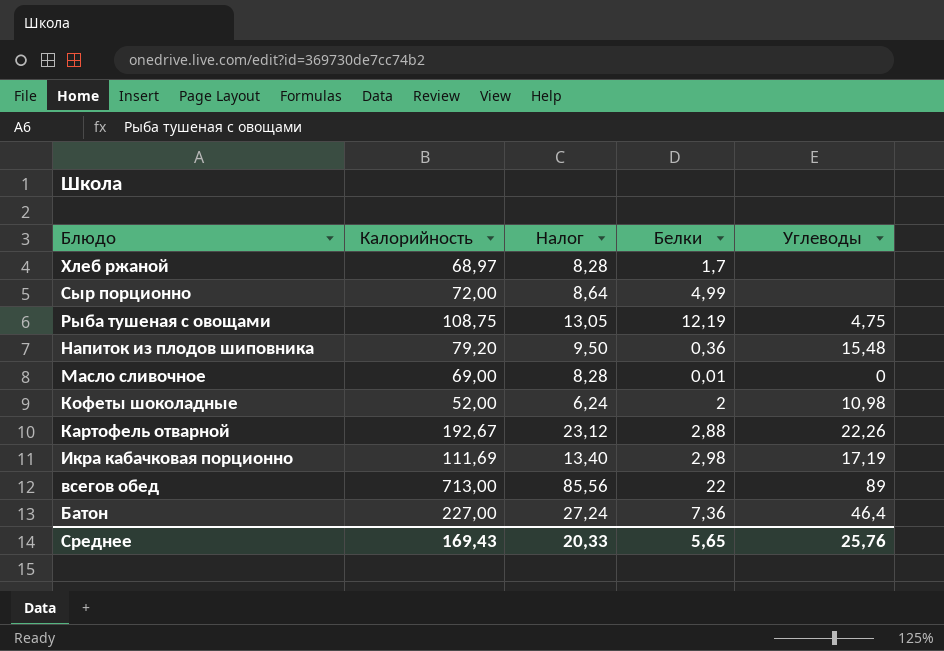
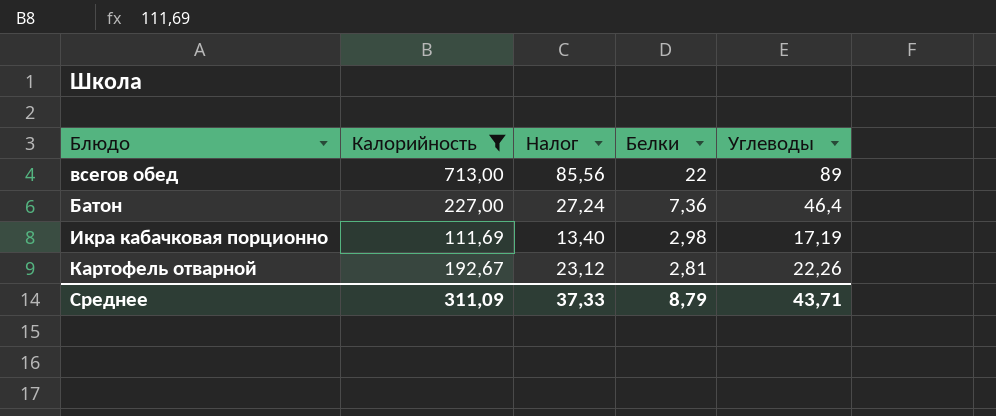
filter: none -> Калорийность >= 111,69
row order: Блюдо descending -> Белки descending
Картофель отварной | Белки: 2,88 -> 2,81
Среднее | Калорийность: 169,43 -> 311,09
Среднее | Налог: 20,33 -> 37,33
Среднее | Белки: 5,65 -> 8,79
Среднее | Углеводы: 25,76 -> 43,71

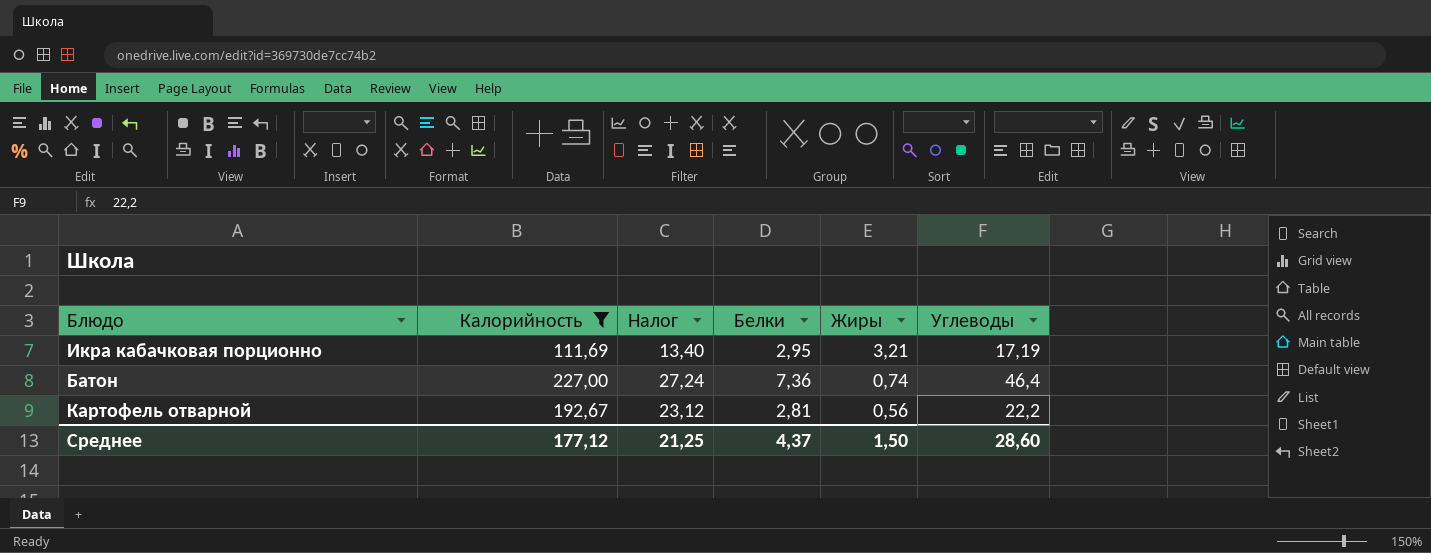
row order: Белки descending -> Жиры descending
column Жиры | position: none -> 5
row всегов обед: 713,00 | 85,56 | 22 | 89 -> none
Икра кабачковая порционно | Белки: 2,98 -> 2,95
Картофель отварной | Углеводы: 22,26 -> 22,2
Среднее | Калорийность: 311,09 -> 177,12
Среднее | Налог: 37,33 -> 21,25
Среднее | Белки: 8,79 -> 4,37
Среднее | Углеводы: 43,71 -> 28,60

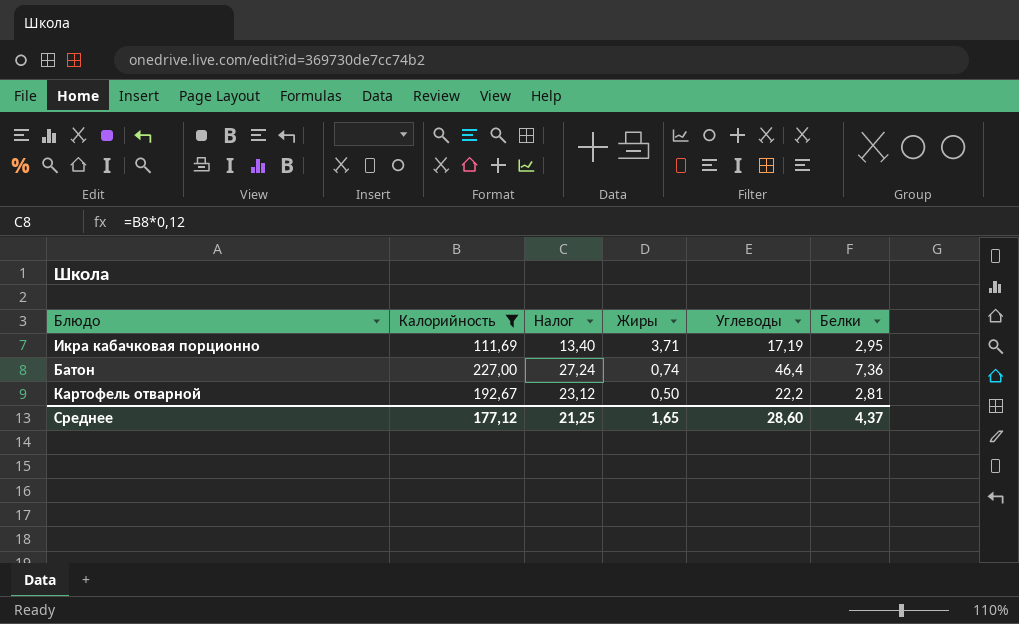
column Белки | position: 4 -> 6
Икра кабачковая порционно | Жиры: 3,21 -> 3,71
Картофель отварной | Жиры: 0,56 -> 0,50
Среднее | Жиры: 1,50 -> 1,65

